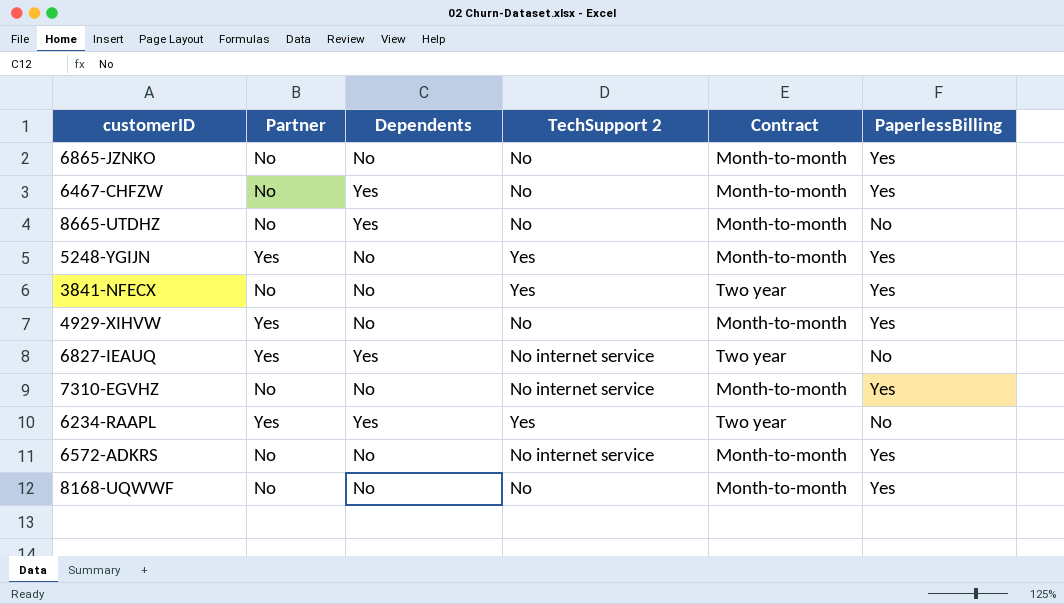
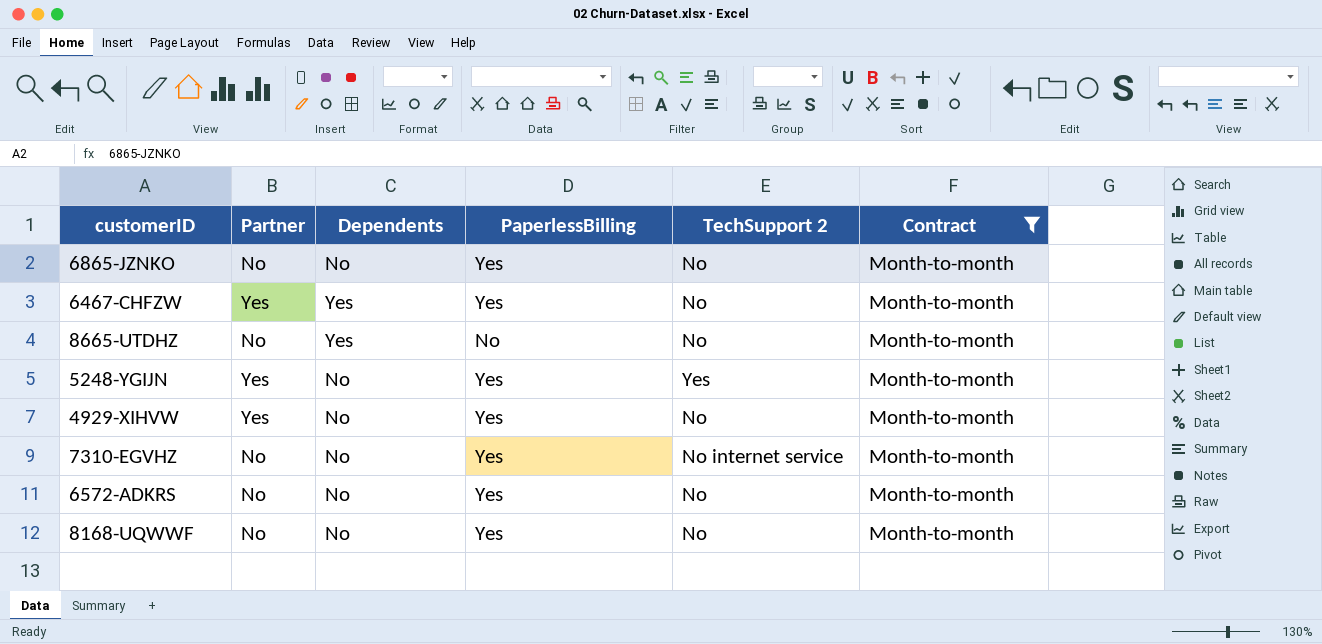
filter: none -> Contract = Month-to-month
column PaperlessBilling | position: 6 -> 4
6467-CHFZW | Partner: No -> Yes
6572-ADKRS | TechSupport 2: No internet service -> No

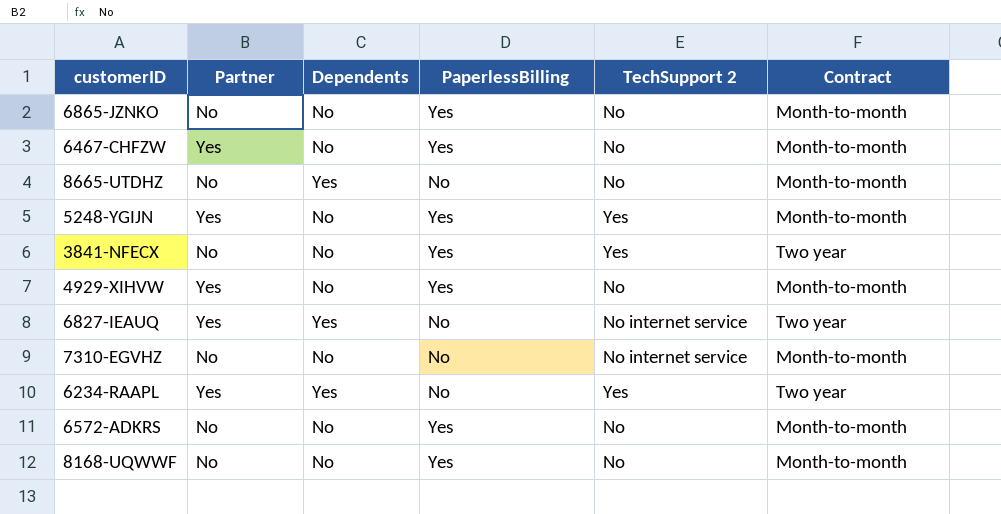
filter: Contract = Month-to-month -> none
6467-CHFZW | Dependents: Yes -> No
7310-EGVHZ | PaperlessBilling: Yes -> No

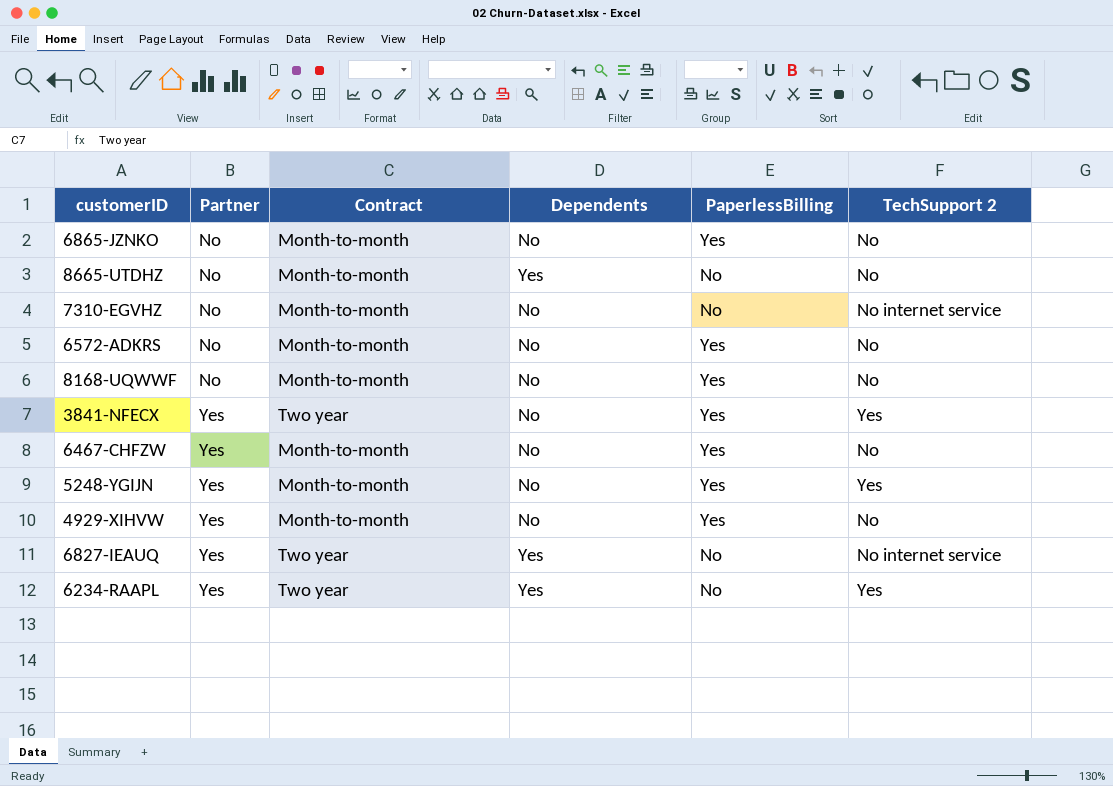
row order: none -> Partner ascending
column Contract | position: 6 -> 3
3841-NFECX | Partner: No -> Yes

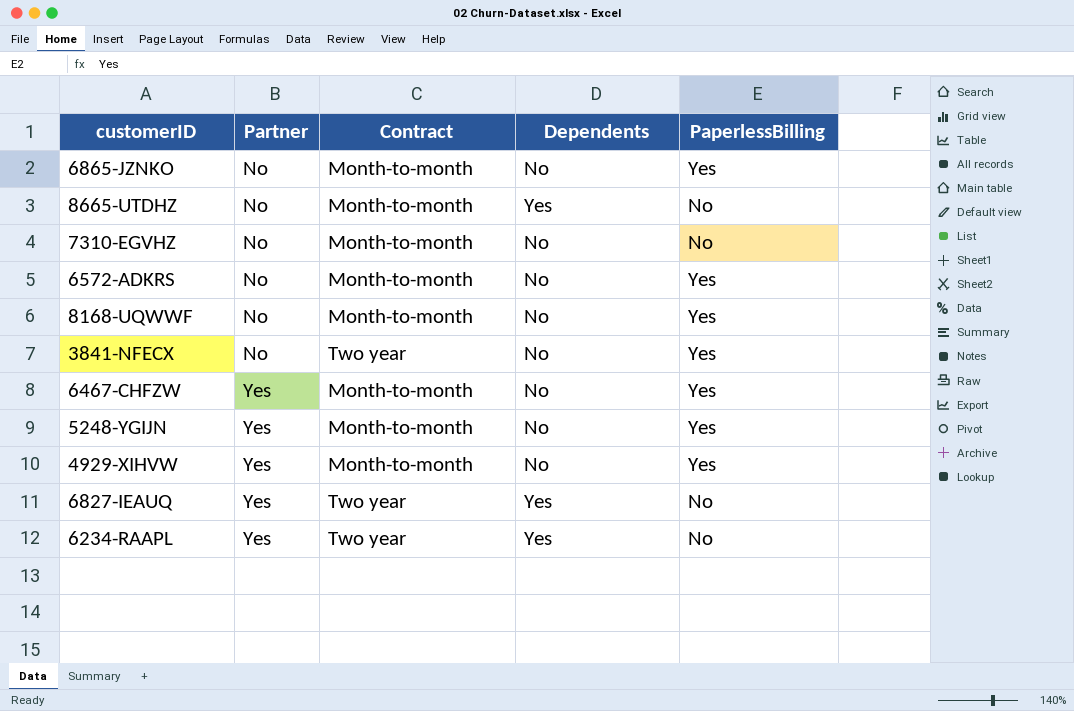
column TechSupport 2 | position: 6 -> none
3841-NFECX | Partner: Yes -> No

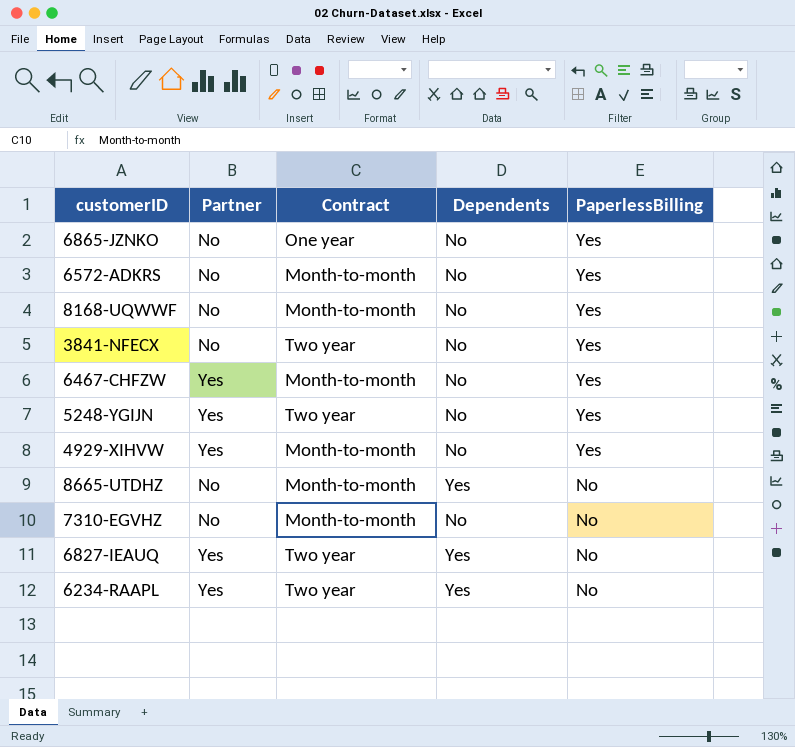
row order: Partner ascending -> PaperlessBilling descending
6865-JZNKO | Contract: Month-to-month -> One year
5248-YGIJN | Contract: Month-to-month -> Two year

